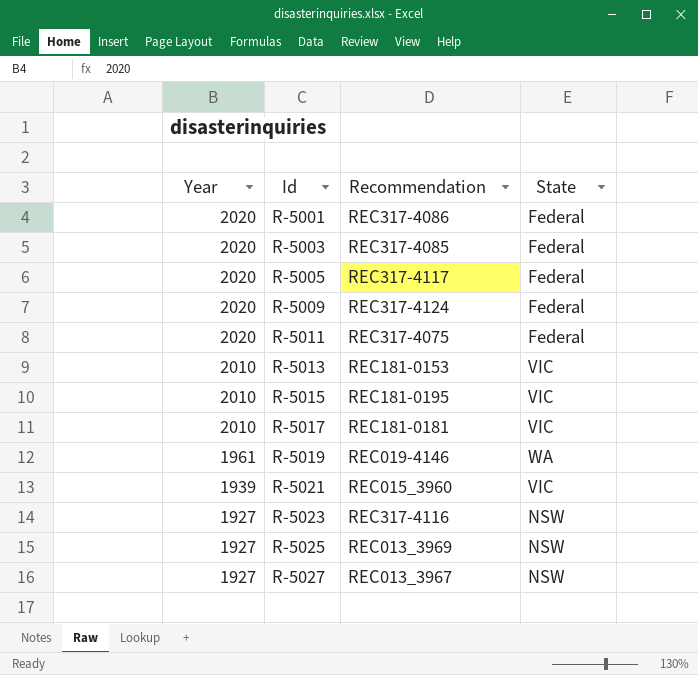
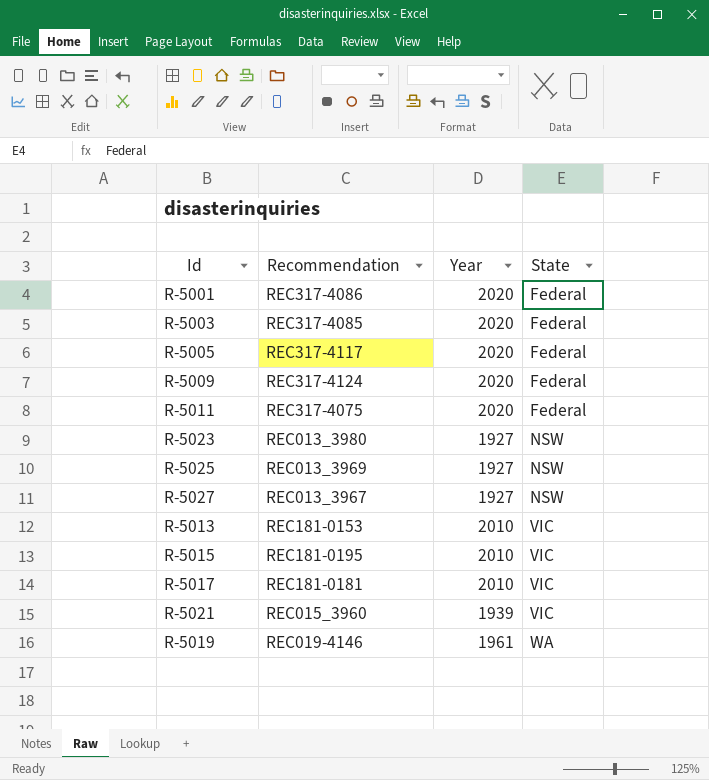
row order: Year descending -> State ascending
column Year | position: 1 -> 3
R-5023 | Recommendation: REC317-4116 -> REC013_3980

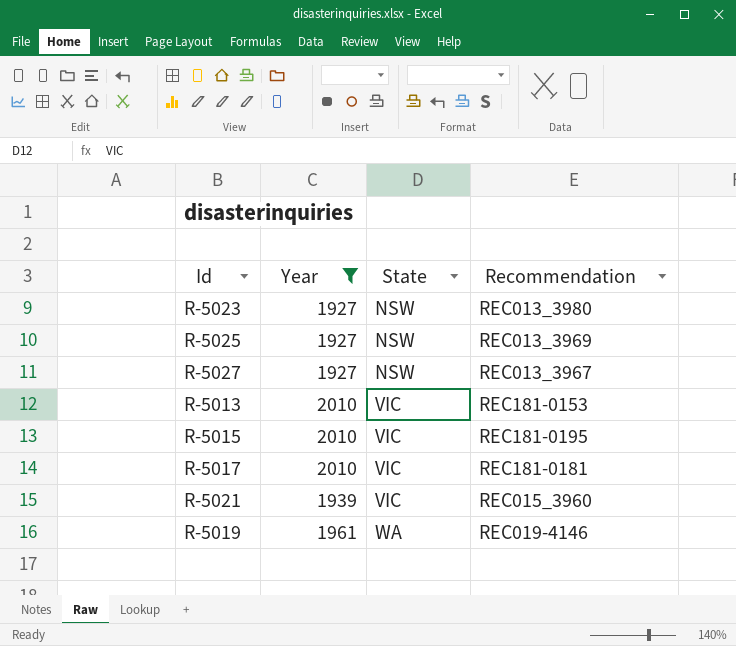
filter: none -> Year != 2020
column Recommendation | position: 2 -> 4

